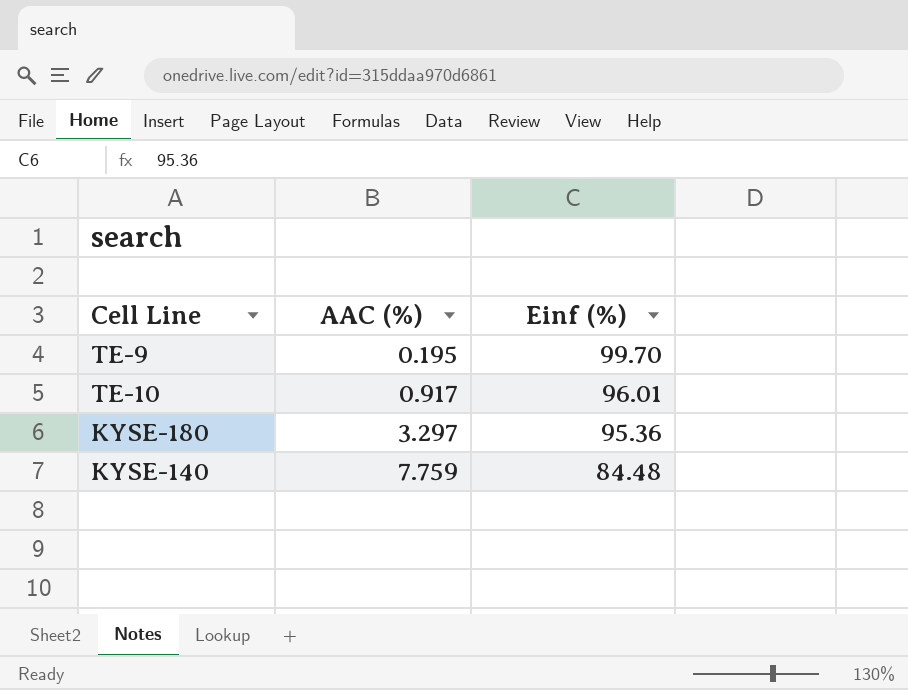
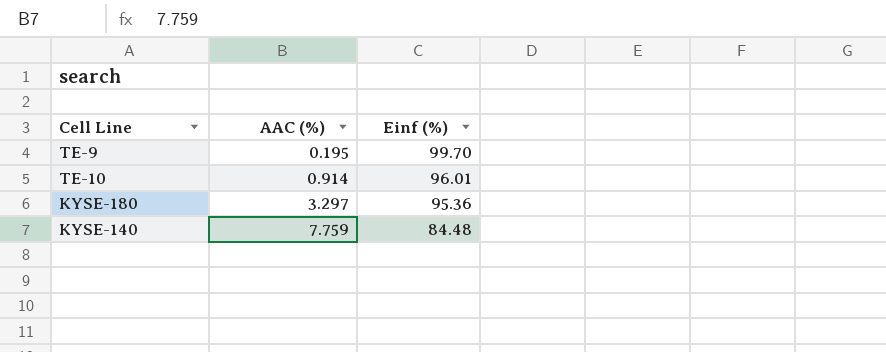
TE-10 | AAC (%): 0.917 -> 0.914

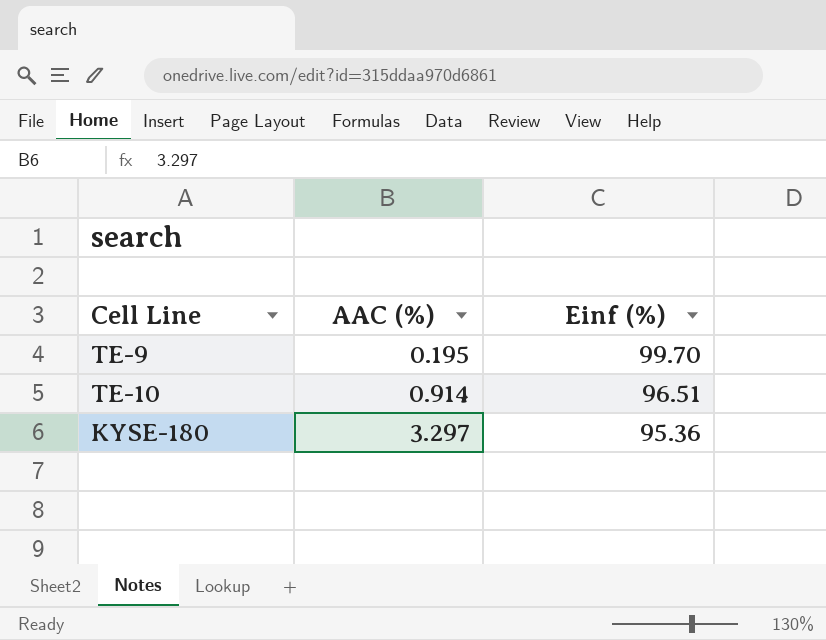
row KYSE-140: 7.759 | 84.48 -> none
TE-10 | Einf (%): 96.01 -> 96.51

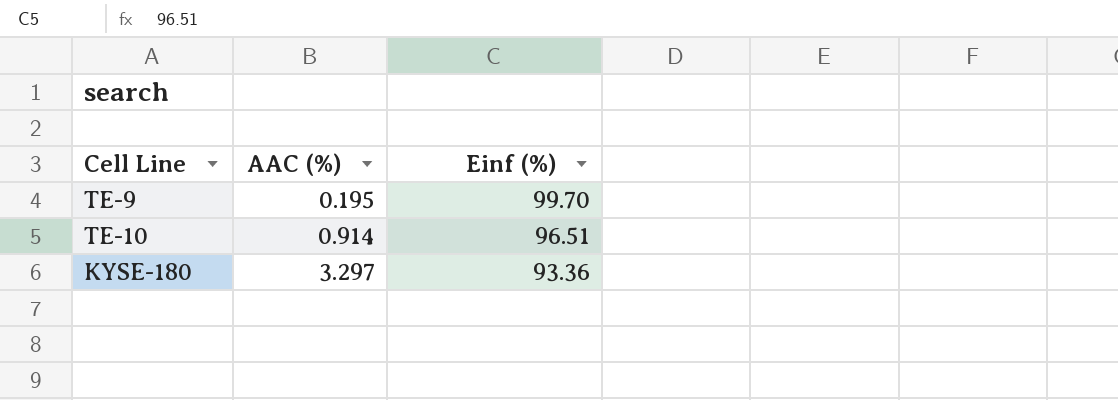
KYSE-180 | Einf (%): 95.36 -> 93.36

